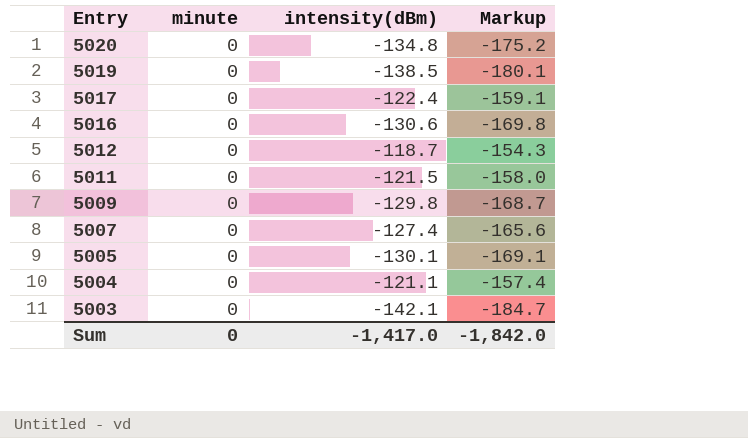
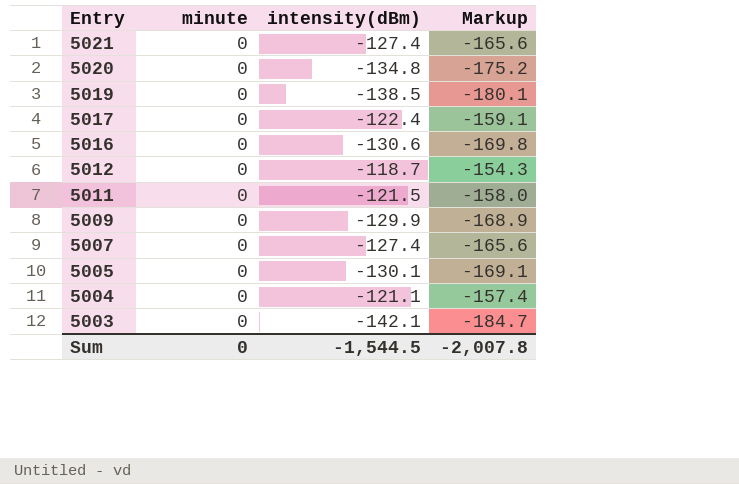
row 5021: none -> 0 | -127.4 | -165.6
5009 | intensity(dBm): -129.8 -> -129.9
5009 | Markup: -168.7 -> -168.9
Sum | intensity(dBm): -1,417.0 -> -1,544.5
Sum | Markup: -1,842.0 -> -2,007.8

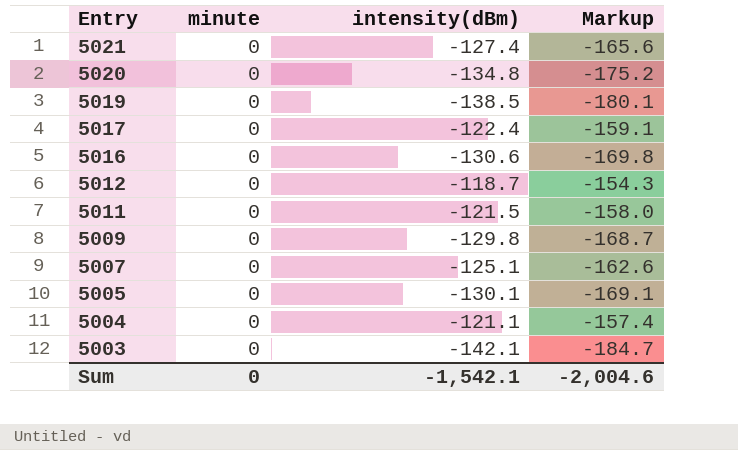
5009 | intensity(dBm): -129.9 -> -129.8
5009 | Markup: -168.9 -> -168.7
5007 | intensity(dBm): -127.4 -> -125.1
5007 | Markup: -165.6 -> -162.6
Sum | intensity(dBm): -1,544.5 -> -1,542.1
Sum | Markup: -2,007.8 -> -2,004.6

